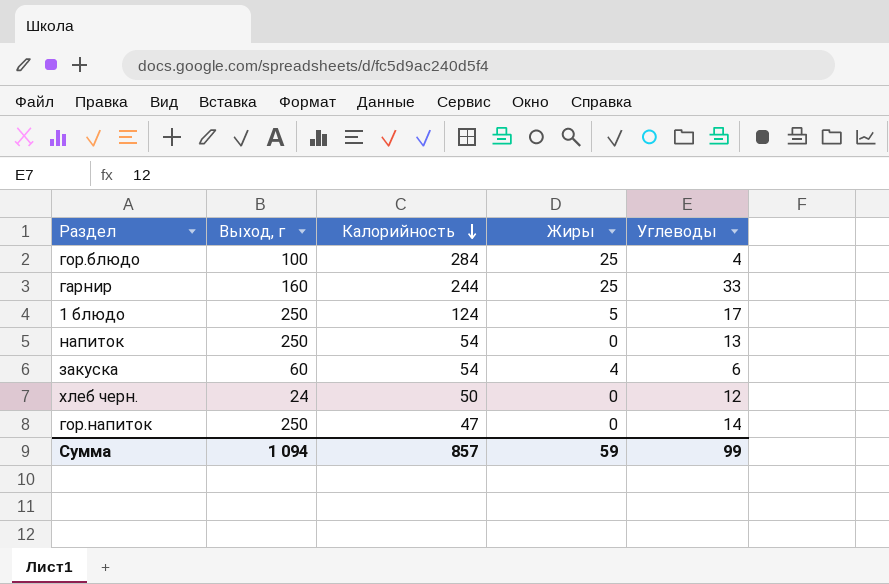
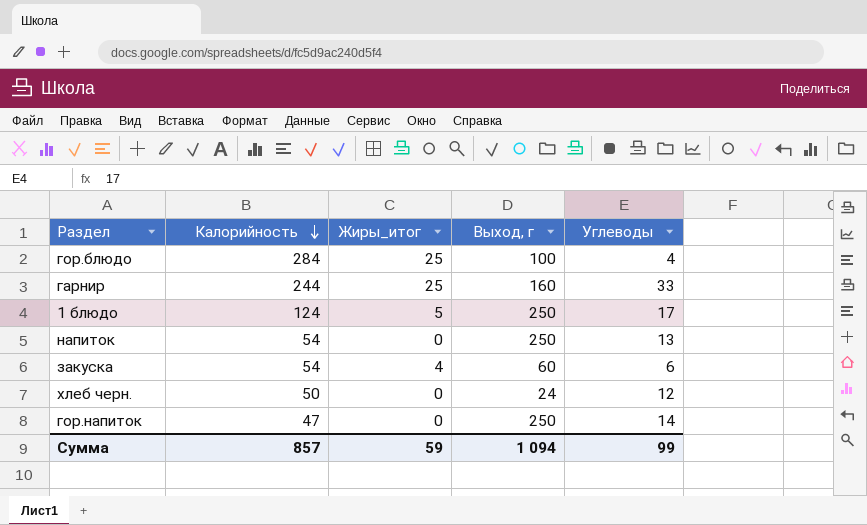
column name: Жиры -> Жиры_итог
column Выход, г | position: 2 -> 4

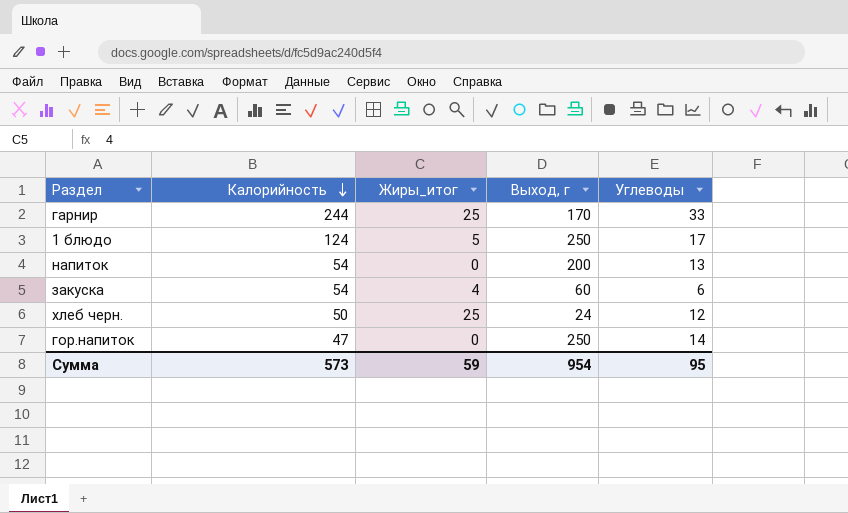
row гор.блюдо: 284 | 25 | 100 | 4 -> none
гарнир | Выход, г: 160 -> 170
напиток | Выход, г: 250 -> 200
хлеб черн. | Жиры_итог: 0 -> 25
Сумма | Калорийность: 857 -> 573
Сумма | Выход, г: 1 094 -> 954
Сумма | Углеводы: 99 -> 95

